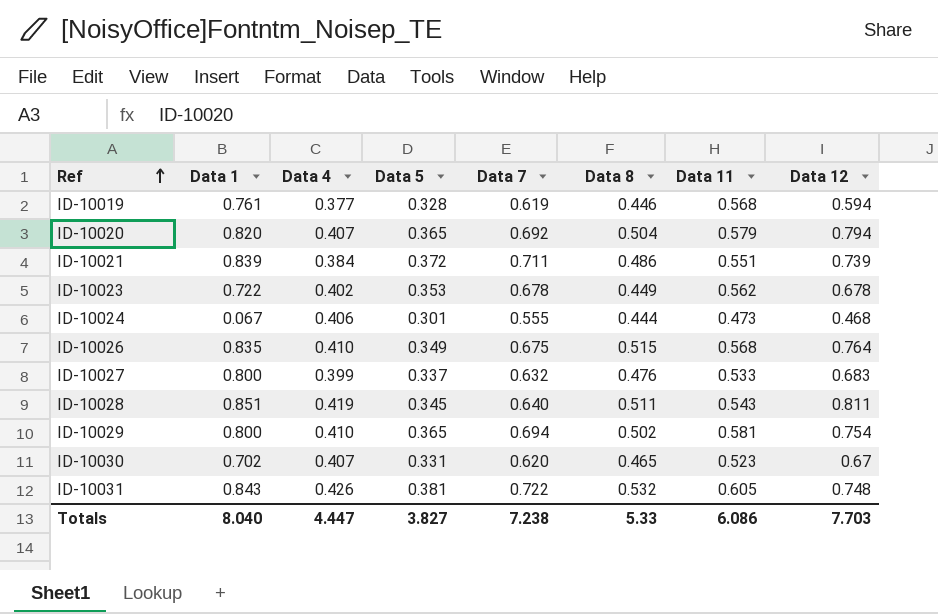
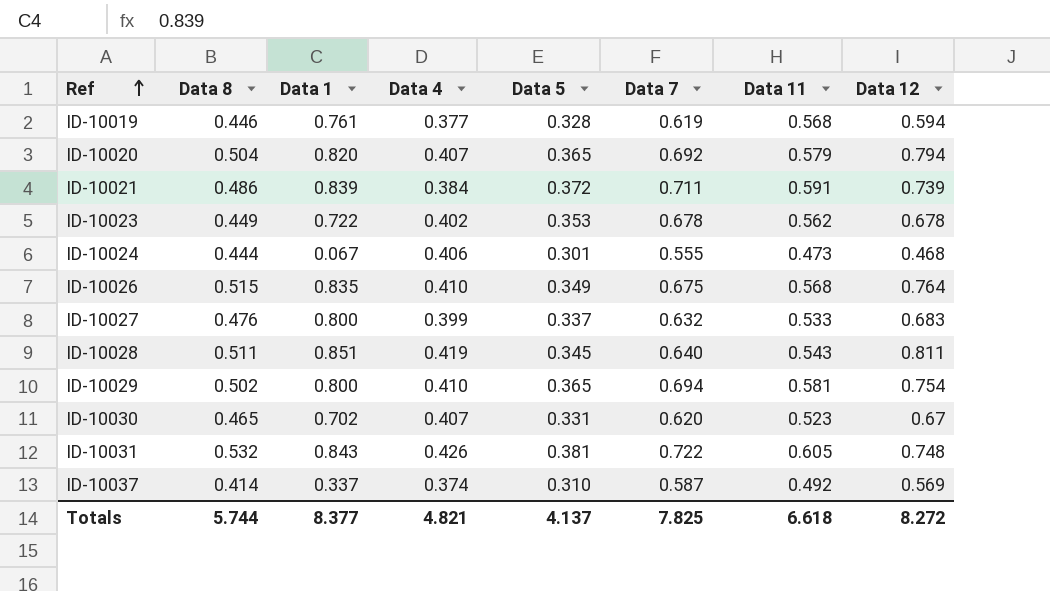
column Data 8 | position: 6 -> 2
ID-10021 | Data 11: 0.551 -> 0.591
row ID-10037: none -> 0.414 | 0.337 | 0.374 | 0.310 | 0.587 | 0.492 | 0.569
Totals | Data 8: 5.33 -> 5.744
Totals | Data 1: 8.040 -> 8.377
Totals | Data 4: 4.447 -> 4.821
Totals | Data 5: 3.827 -> 4.137
Totals | Data 7: 7.238 -> 7.825
Totals | Data 11: 6.086 -> 6.618
Totals | Data 12: 7.703 -> 8.272

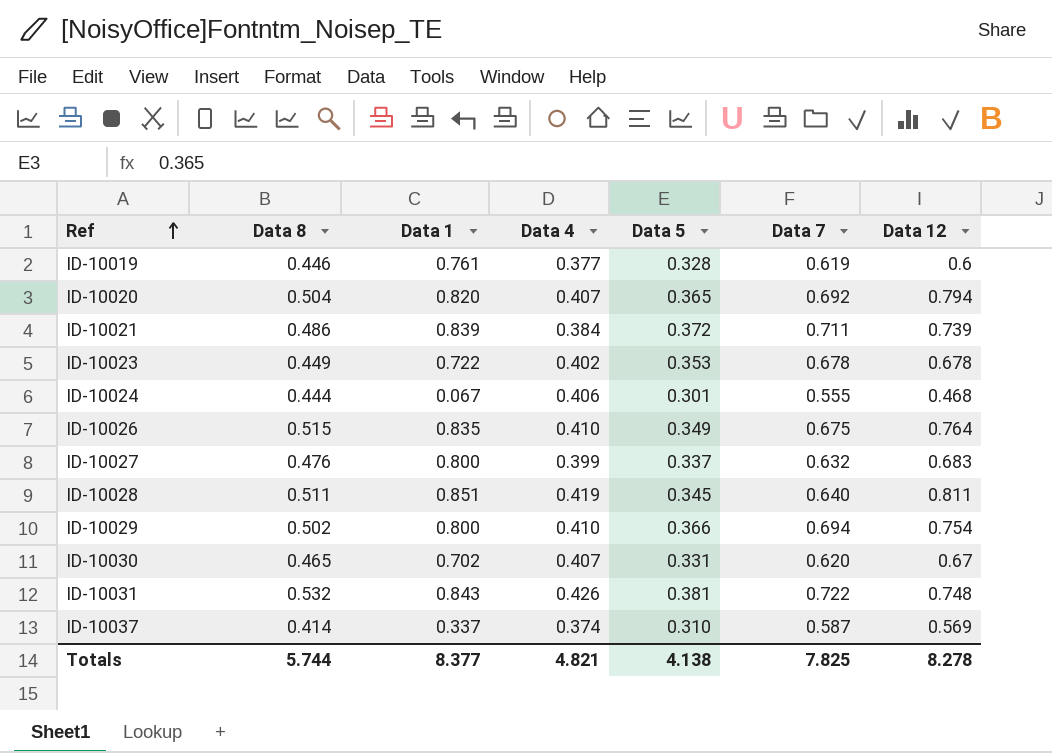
column Data 11 | position: 7 -> none
ID-10019 | Data 12: 0.594 -> 0.6
ID-10029 | Data 5: 0.365 -> 0.366
Totals | Data 5: 4.137 -> 4.138
Totals | Data 12: 8.272 -> 8.278

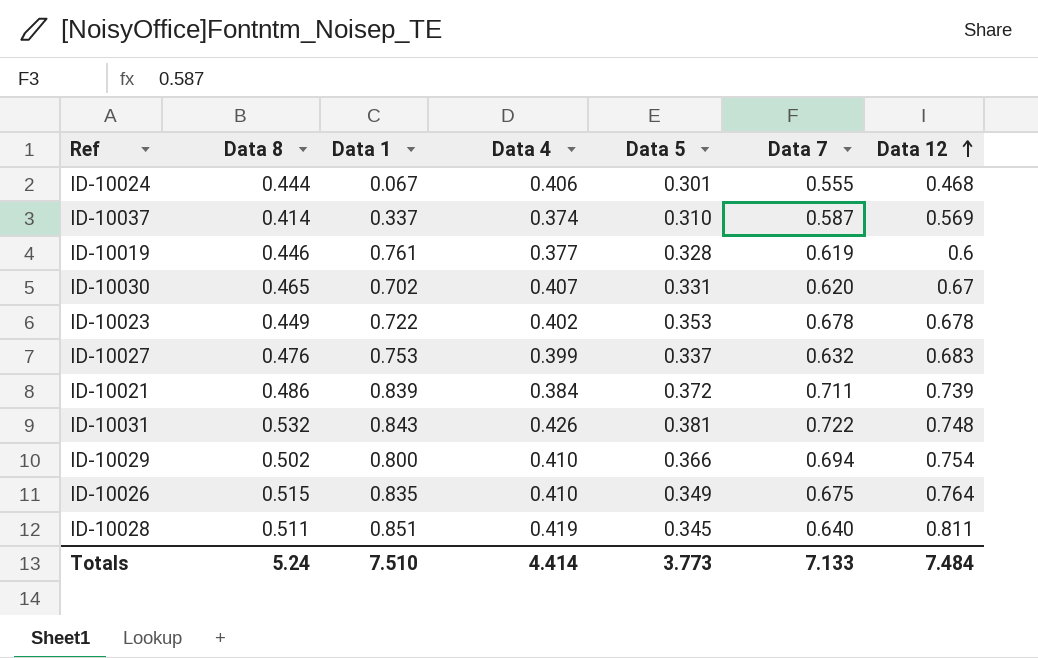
row order: Ref ascending -> Data 12 ascending
row ID-10020: 0.504 | 0.820 | 0.407 | 0.365 | 0.692 | 0.794 -> none
ID-10027 | Data 1: 0.800 -> 0.753
Totals | Data 8: 5.744 -> 5.24
Totals | Data 1: 8.377 -> 7.510
Totals | Data 4: 4.821 -> 4.414
Totals | Data 5: 4.138 -> 3.773
Totals | Data 7: 7.825 -> 7.133
Totals | Data 12: 8.278 -> 7.484

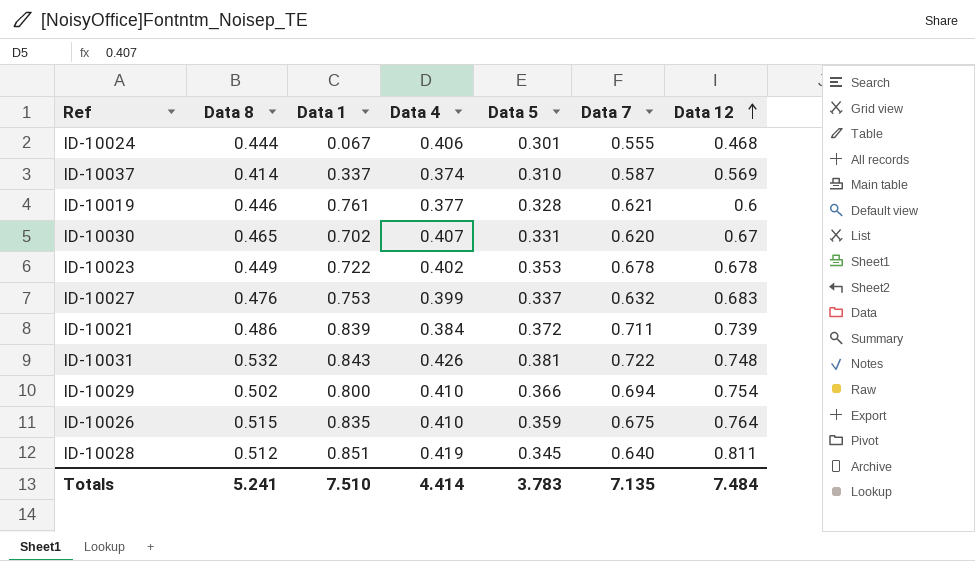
ID-10019 | Data 7: 0.619 -> 0.621
ID-10026 | Data 5: 0.349 -> 0.359
ID-10028 | Data 8: 0.511 -> 0.512
Totals | Data 8: 5.24 -> 5.241
Totals | Data 5: 3.773 -> 3.783
Totals | Data 7: 7.133 -> 7.135

